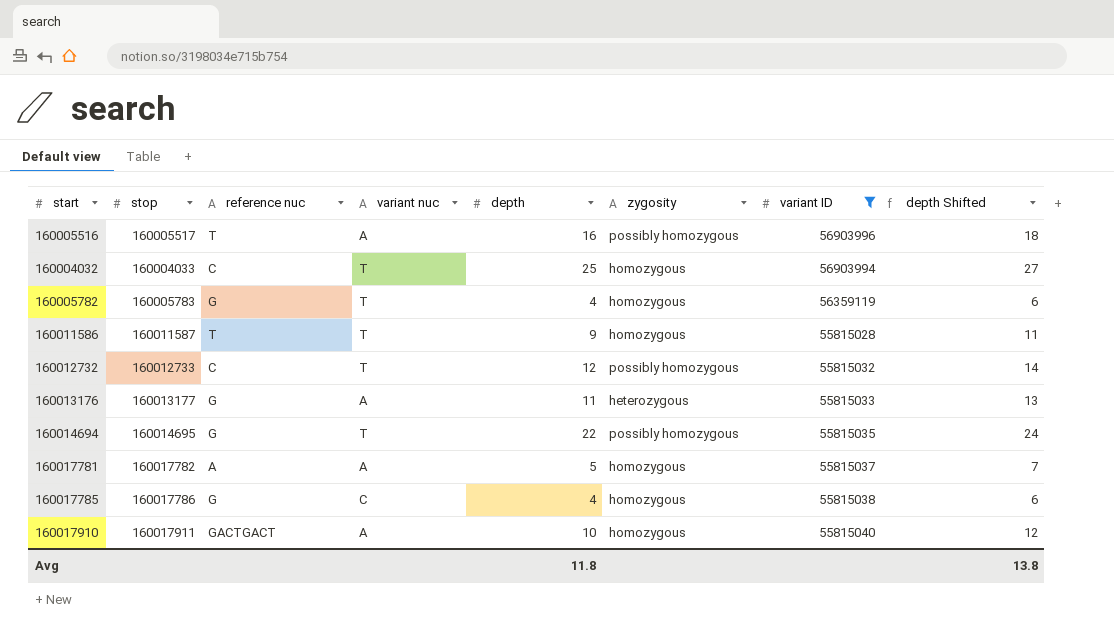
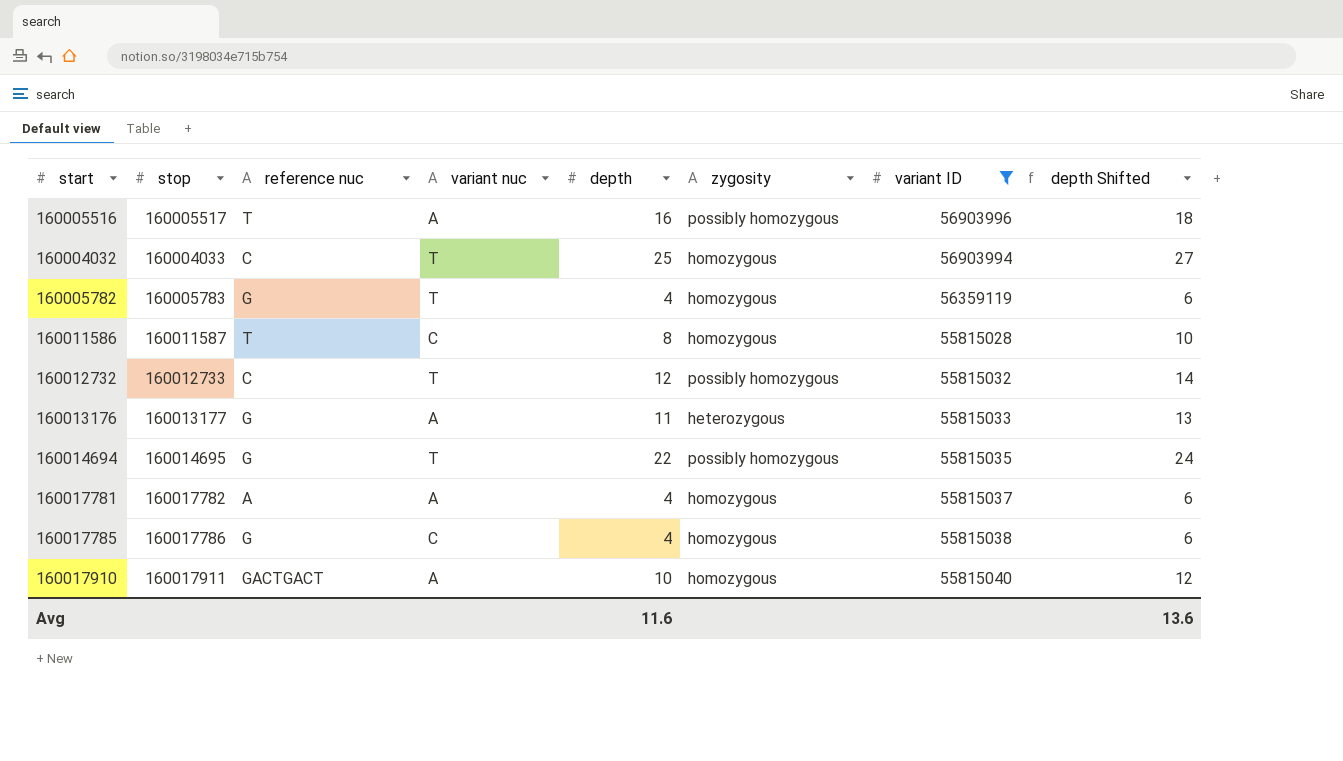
160011586 | variant nuc: T -> C
160011586 | depth: 9 -> 8
160011586 | depth Shifted: 11 -> 10
160017781 | depth: 5 -> 4
160017781 | depth Shifted: 7 -> 6
Avg | depth: 11.8 -> 11.6
Avg | depth Shifted: 13.8 -> 13.6

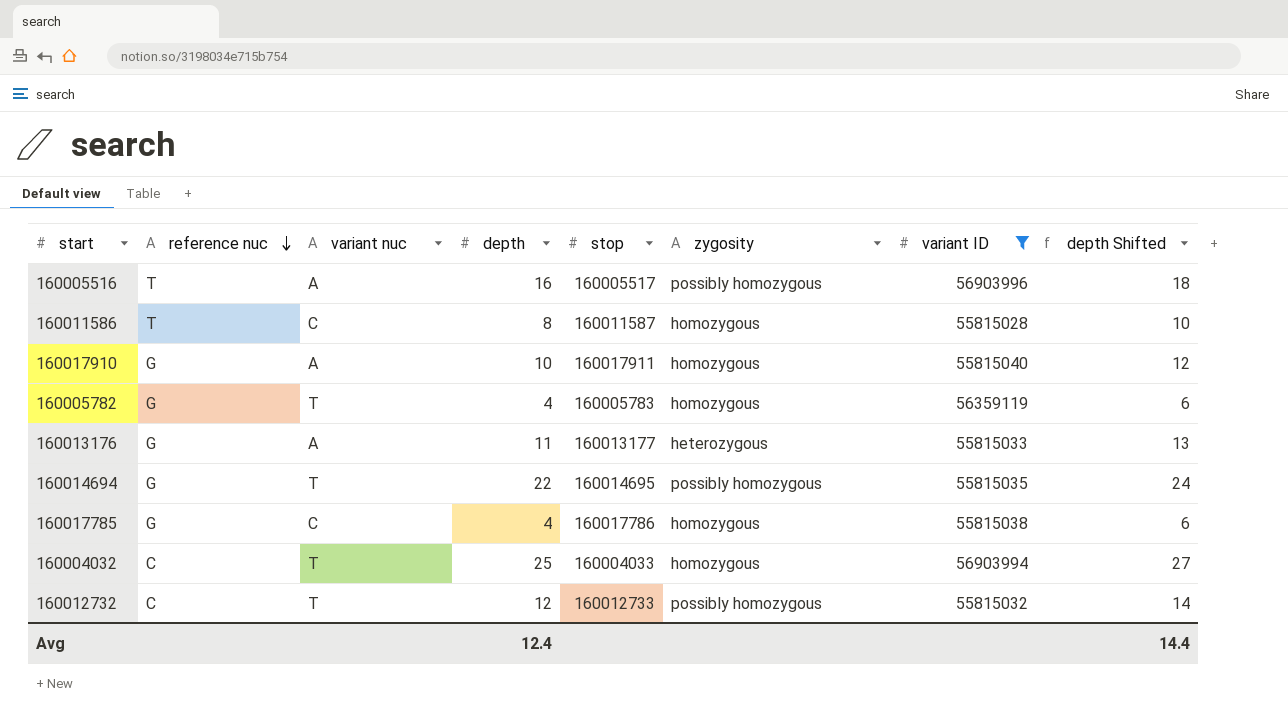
row order: none -> reference nuc descending
column stop | position: 2 -> 5
row 160017781: 160017782 | A | A | 4 | homozygous | 55815037 | 6 -> none
160017910 | reference nuc: GACTGACT -> G
Avg | depth: 11.6 -> 12.4
Avg | depth Shifted: 13.6 -> 14.4

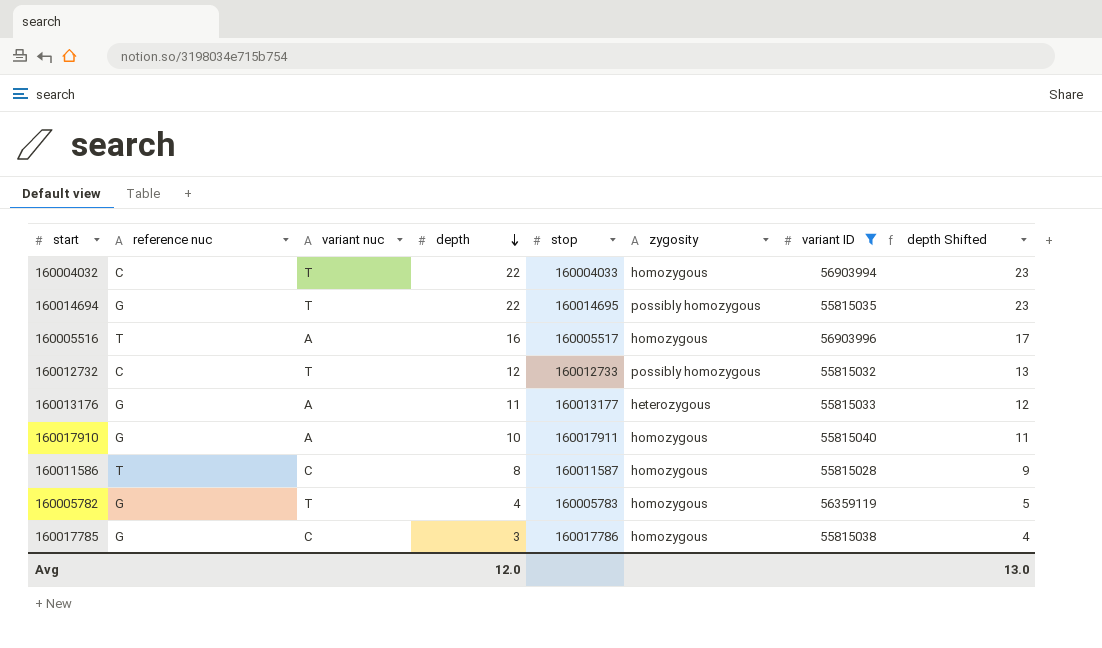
row order: reference nuc descending -> depth descending
column depth Shifted | formula: [depth] + 2 -> [depth] + 1
160004032 | depth: 25 -> 22
160005516 | zygosity: possibly homozygous -> homozygous
160017785 | depth: 4 -> 3
Avg | depth: 12.4 -> 12.0
Avg | depth Shifted: 14.4 -> 13.0

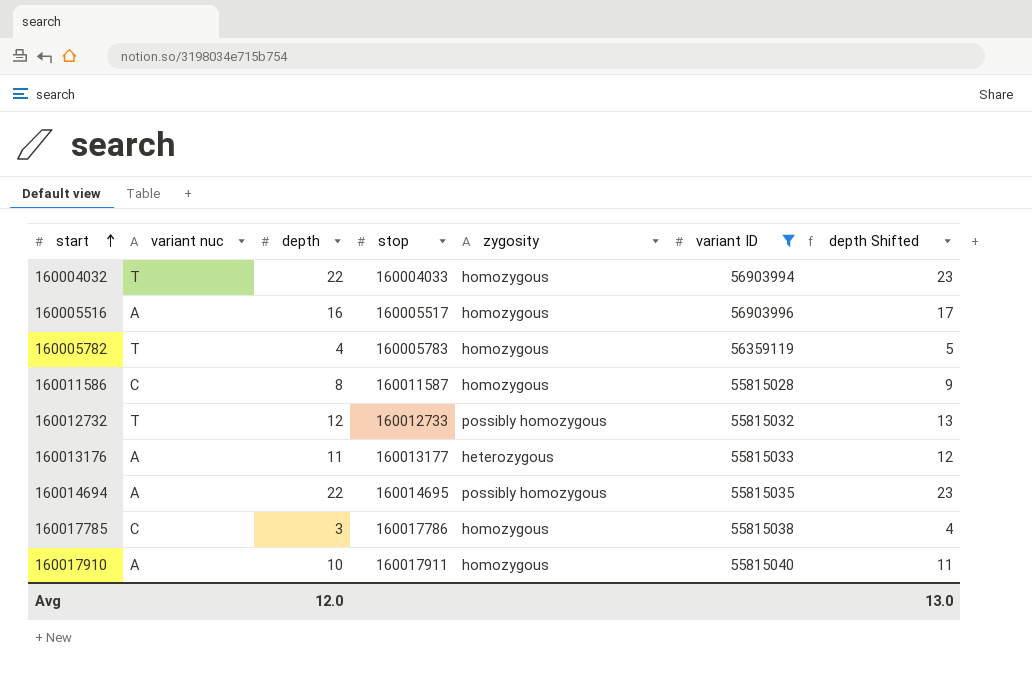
row order: depth descending -> start ascending
column reference nuc | position: 2 -> none
160014694 | variant nuc: T -> A

